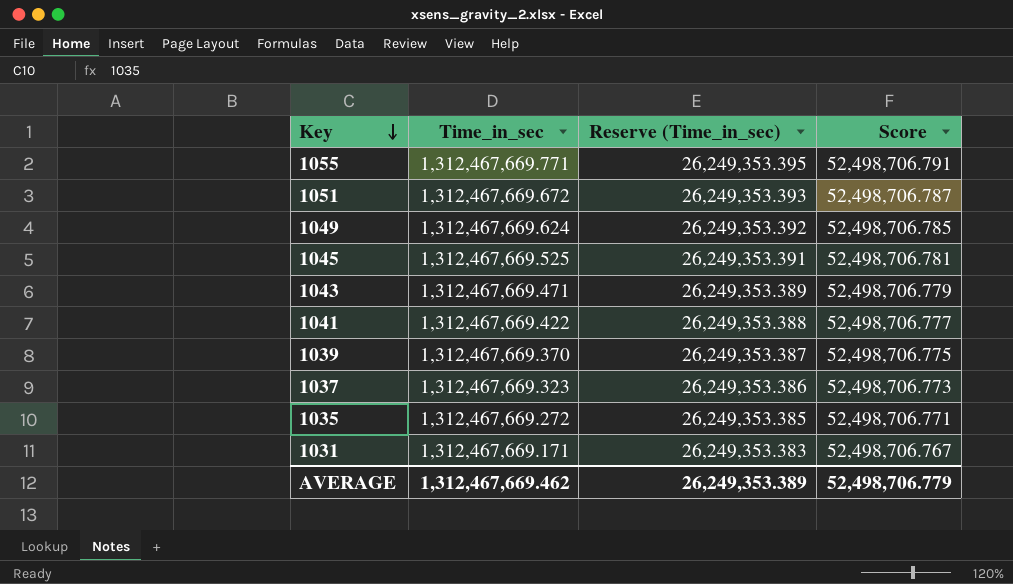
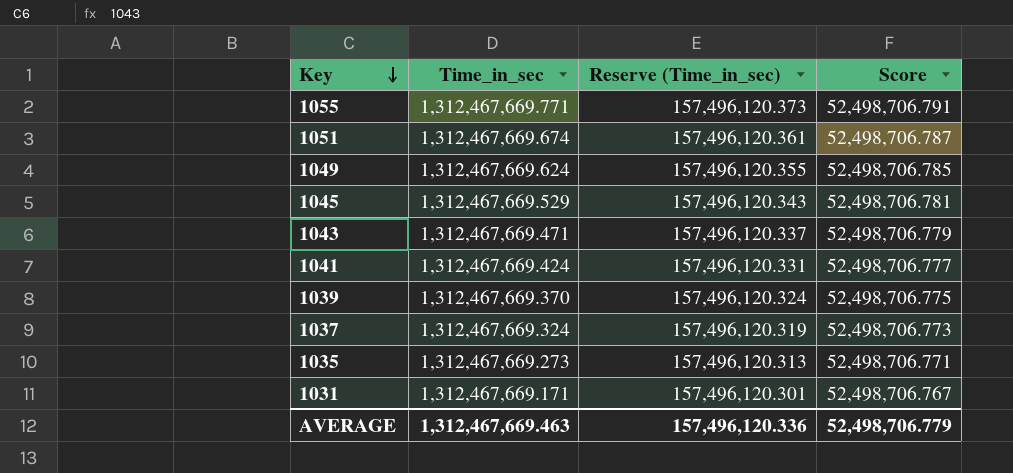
column Reserve (Time_in_sec) | formula: [Time_in_sec] * 0.02 -> [Time_in_sec] * 0.12
1051 | Time_in_sec: 1,312,467,669.672 -> 1,312,467,669.674
1045 | Time_in_sec: 1,312,467,669.525 -> 1,312,467,669.529
1041 | Time_in_sec: 1,312,467,669.422 -> 1,312,467,669.424
1037 | Time_in_sec: 1,312,467,669.323 -> 1,312,467,669.324
1035 | Time_in_sec: 1,312,467,669.272 -> 1,312,467,669.273
AVERAGE | Time_in_sec: 1,312,467,669.462 -> 1,312,467,669.463
AVERAGE | Reserve (Time_in_sec): 26,249,353.389 -> 157,496,120.336

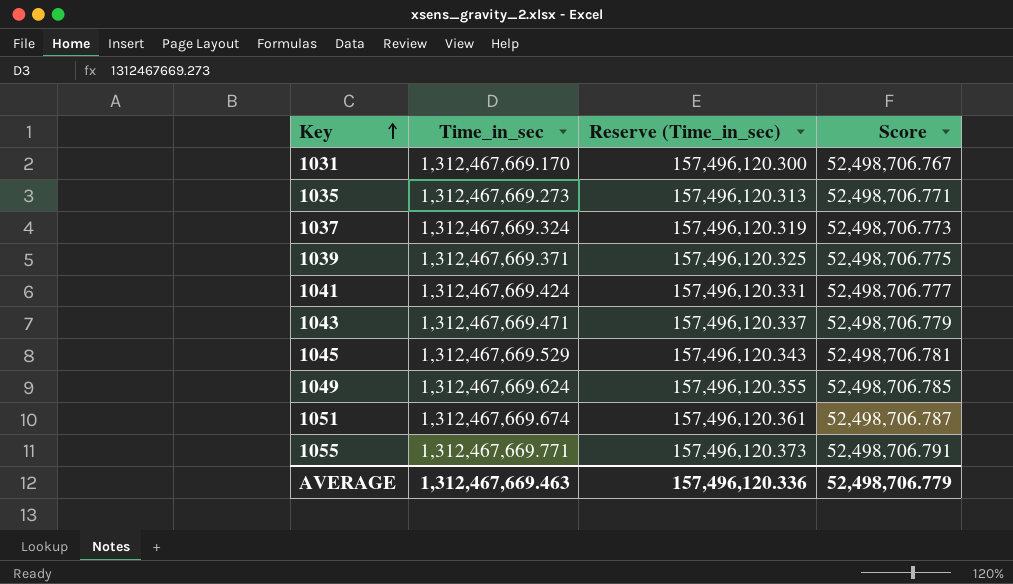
row order: Key descending -> Key ascending
1031 | Time_in_sec: 1,312,467,669.171 -> 1,312,467,669.170
1031 | Reserve (Time_in_sec): 157,496,120.301 -> 157,496,120.300
1039 | Time_in_sec: 1,312,467,669.370 -> 1,312,467,669.371
1039 | Reserve (Time_in_sec): 157,496,120.324 -> 157,496,120.325

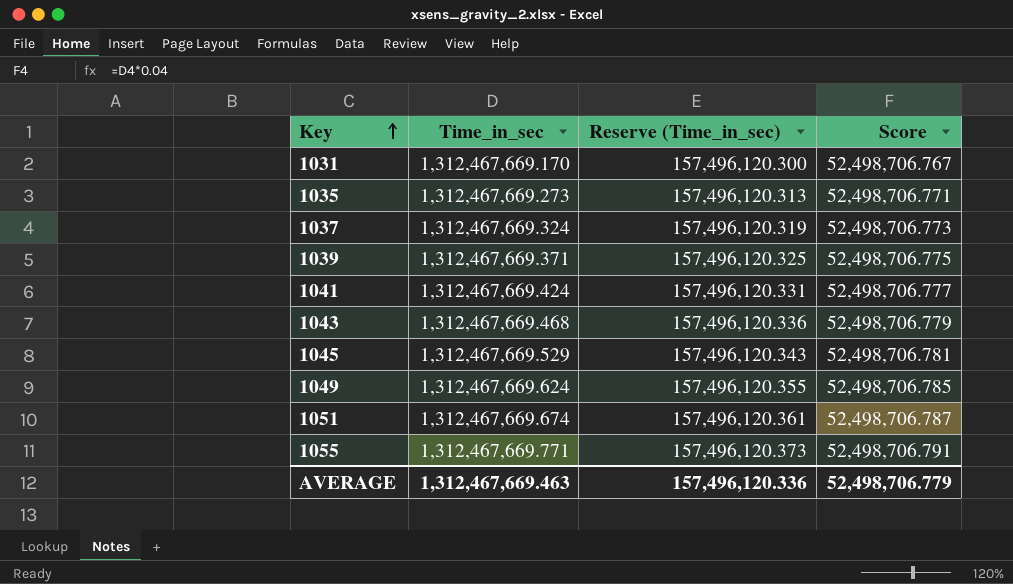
1043 | Time_in_sec: 1,312,467,669.471 -> 1,312,467,669.468
1043 | Reserve (Time_in_sec): 157,496,120.337 -> 157,496,120.336

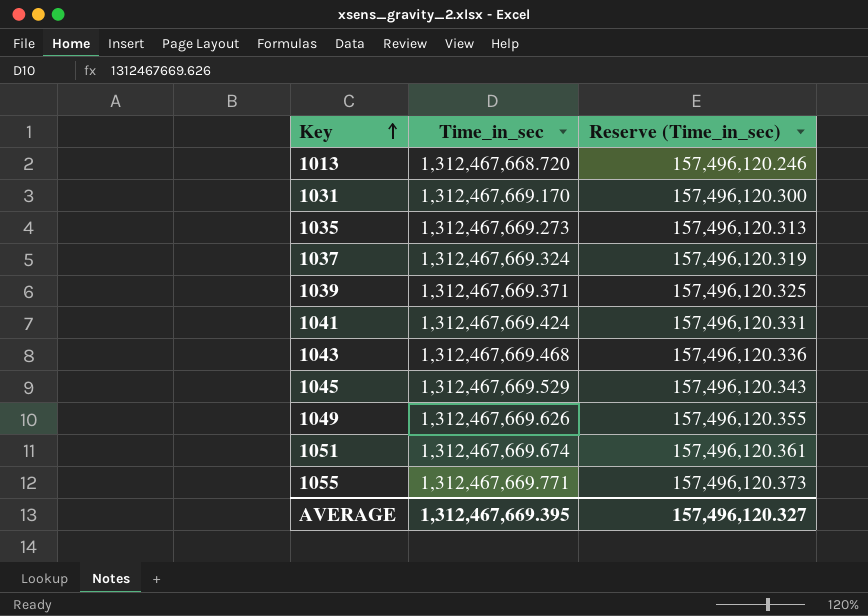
column Score | formula: [Time_in_sec] * 0.04 -> none
row 1013: none -> 1,312,467,668.720 | 157,496,120.246
1049 | Time_in_sec: 1,312,467,669.624 -> 1,312,467,669.626
AVERAGE | Time_in_sec: 1,312,467,669.463 -> 1,312,467,669.395
AVERAGE | Reserve (Time_in_sec): 157,496,120.336 -> 157,496,120.327

